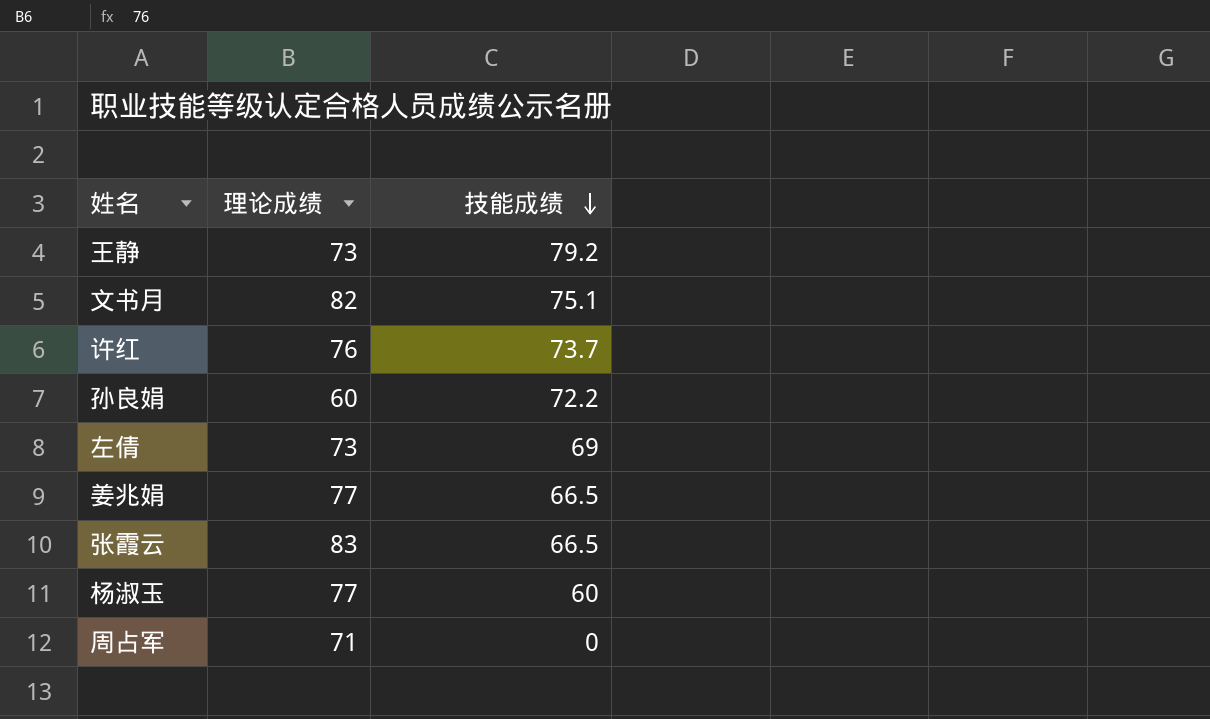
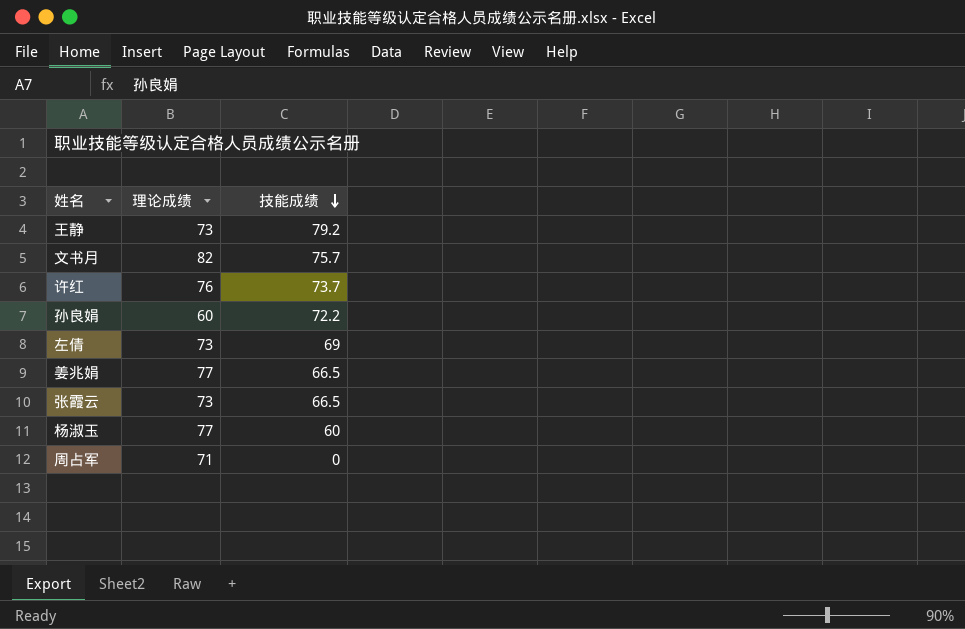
文书月 | 技能成绩: 75.1 -> 75.7
张霞云 | 理论成绩: 83 -> 73

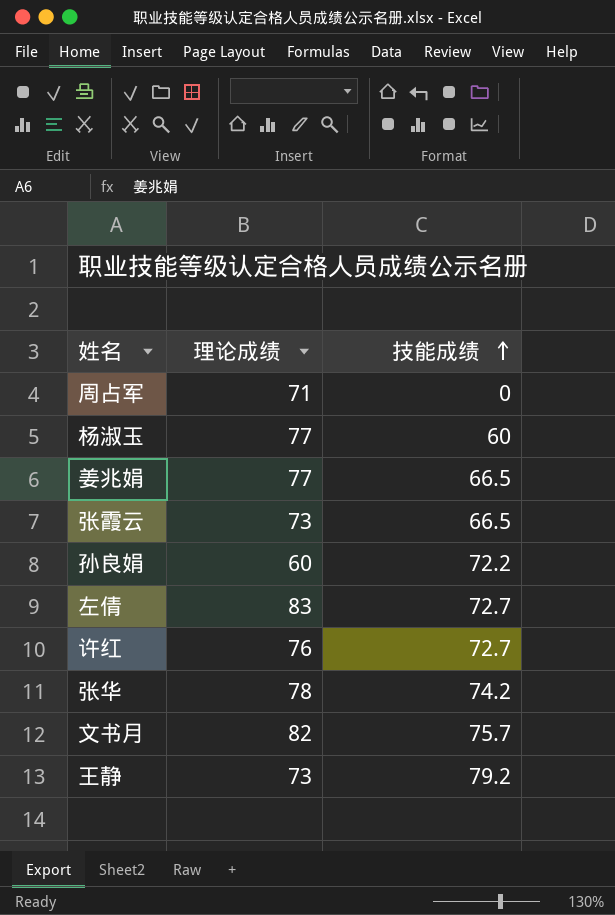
row order: 技能成绩 descending -> 技能成绩 ascending
左倩 | 理论成绩: 73 -> 83
左倩 | 技能成绩: 69 -> 72.7
许红 | 技能成绩: 73.7 -> 72.7
row 张华: none -> 78 | 74.2

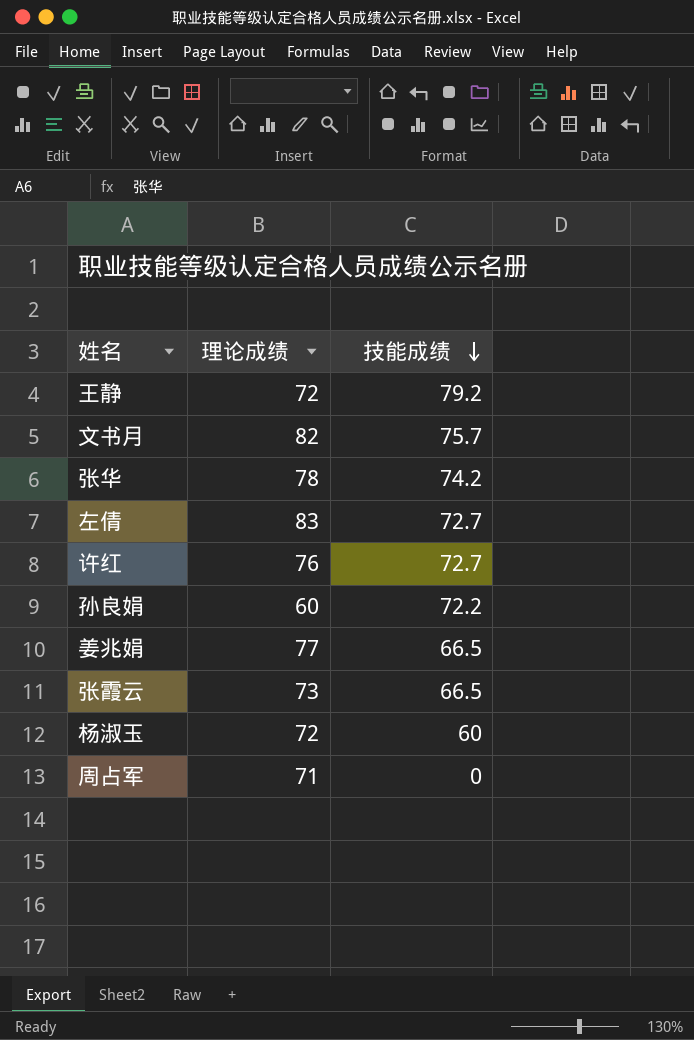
row order: 技能成绩 ascending -> 技能成绩 descending
王静 | 理论成绩: 73 -> 72
杨淑玉 | 理论成绩: 77 -> 72

